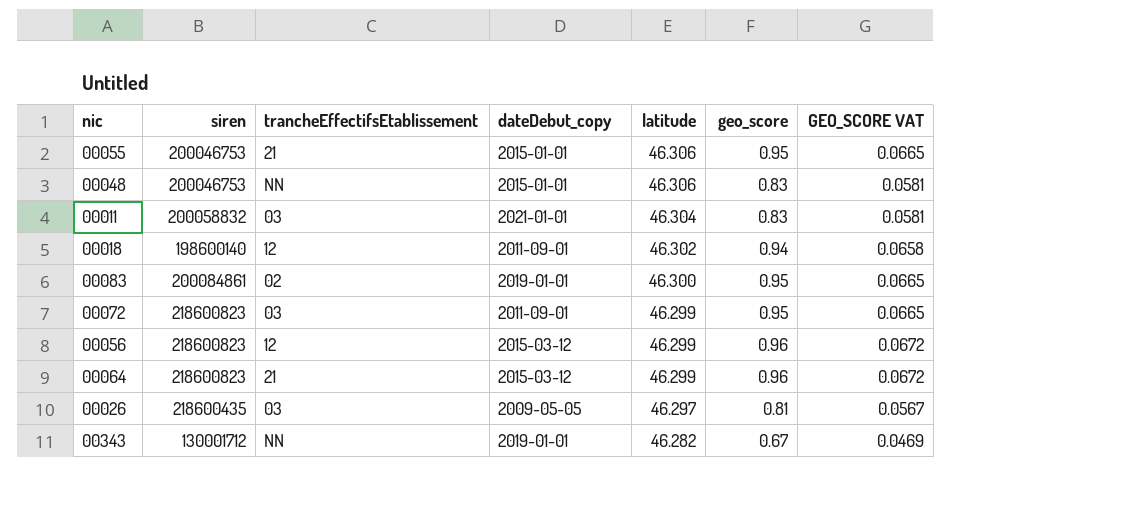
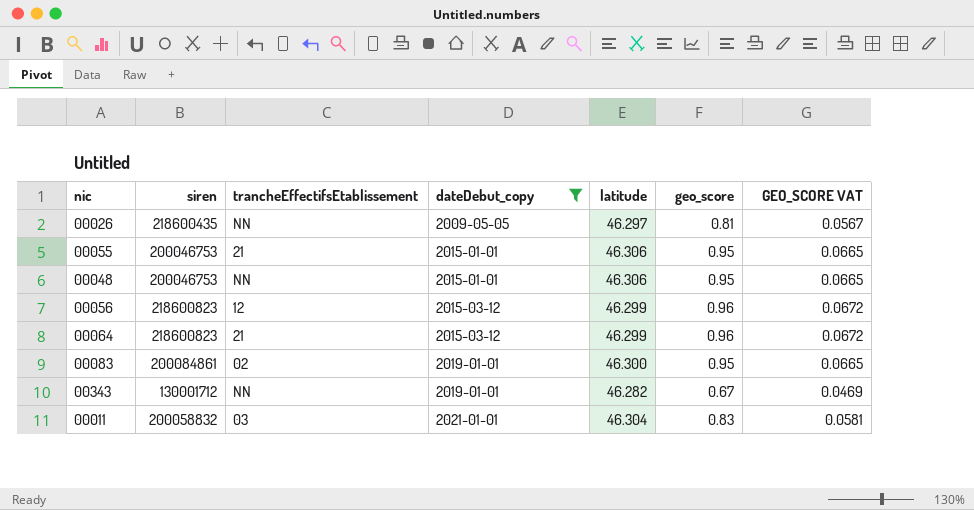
filter: none -> dateDebut_copy != 2011-09-01
row order: latitude descending -> dateDebut_copy ascending
00026 | trancheEffectifsEtablissement: 03 -> NN
00048 | geo_score: 0.83 -> 0.95
00048 | GEO_SCORE VAT: 0.0581 -> 0.0665

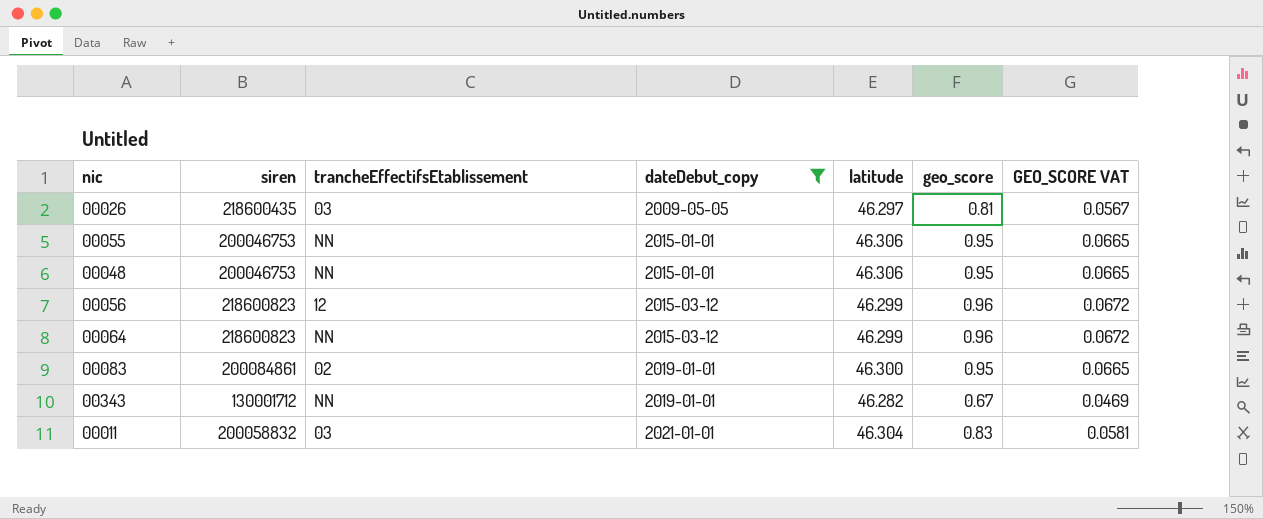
00026 | trancheEffectifsEtablissement: NN -> 03
00055 | trancheEffectifsEtablissement: 21 -> NN
00064 | trancheEffectifsEtablissement: 21 -> NN

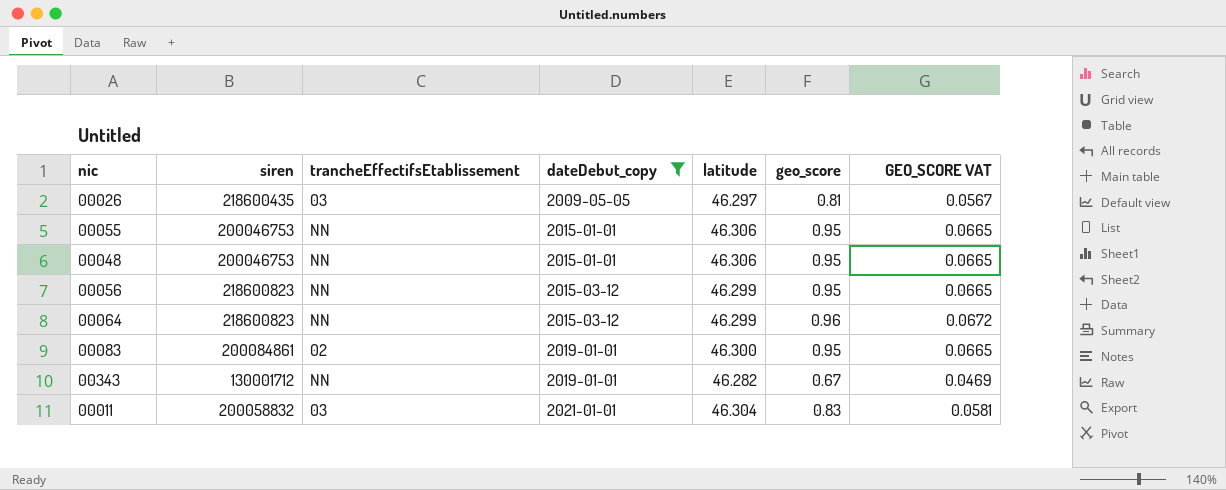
00056 | trancheEffectifsEtablissement: 12 -> NN
00056 | geo_score: 0.96 -> 0.95
00056 | GEO_SCORE VAT: 0.0672 -> 0.0665

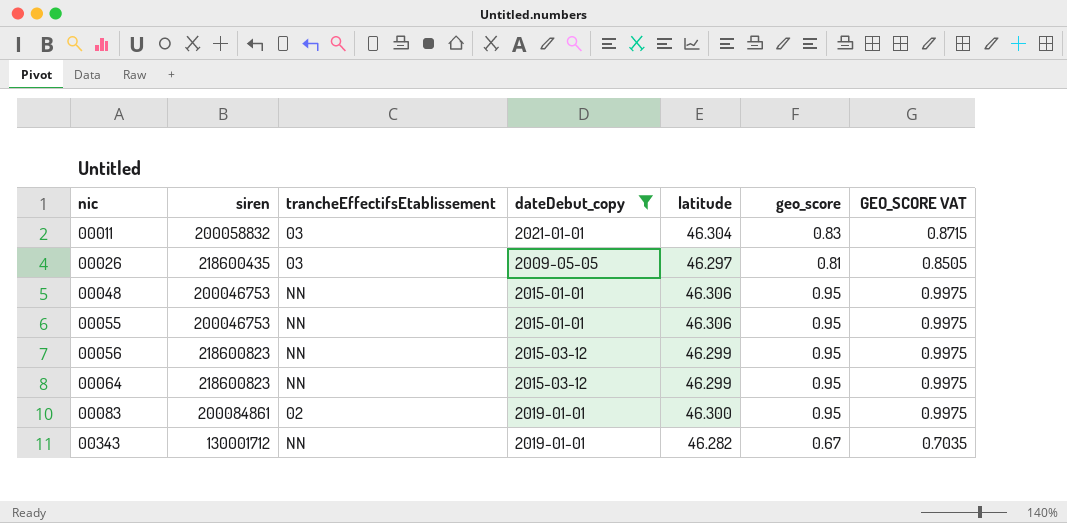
row order: dateDebut_copy ascending -> nic ascending
column GEO_SCORE VAT | formula: [geo_score] * 0.07 -> [geo_score] * 1.05
00064 | geo_score: 0.96 -> 0.95

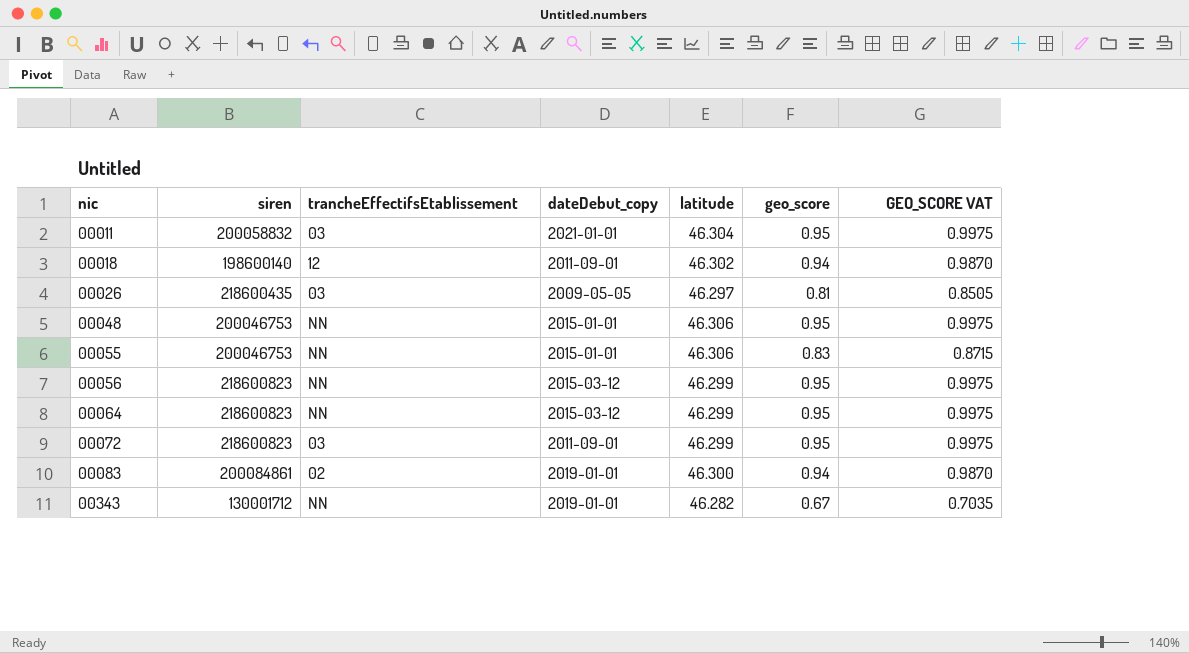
filter: dateDebut_copy != 2011-09-01 -> none
00011 | geo_score: 0.83 -> 0.95
00011 | GEO_SCORE VAT: 0.8715 -> 0.9975
00055 | geo_score: 0.95 -> 0.83
00055 | GEO_SCORE VAT: 0.9975 -> 0.8715
00083 | geo_score: 0.95 -> 0.94
00083 | GEO_SCORE VAT: 0.9975 -> 0.9870

